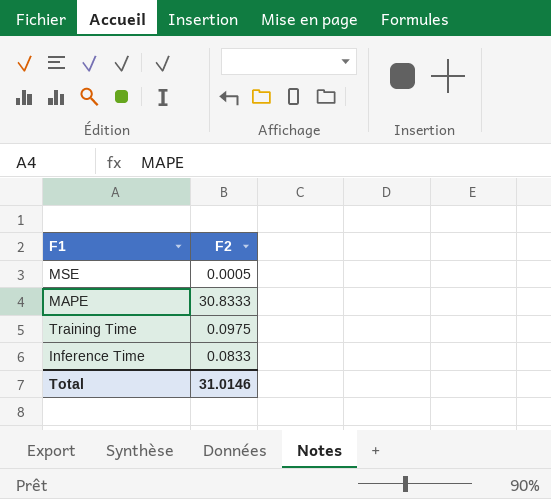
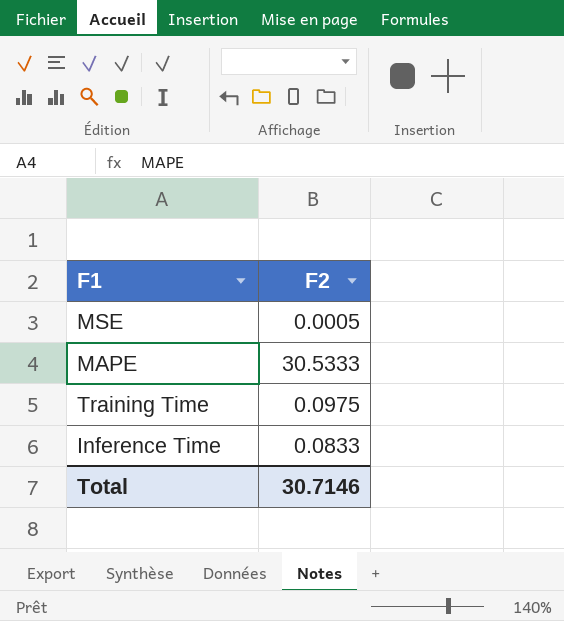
MAPE | F2: 30.8333 -> 30.5333
Total | F2: 31.0146 -> 30.7146

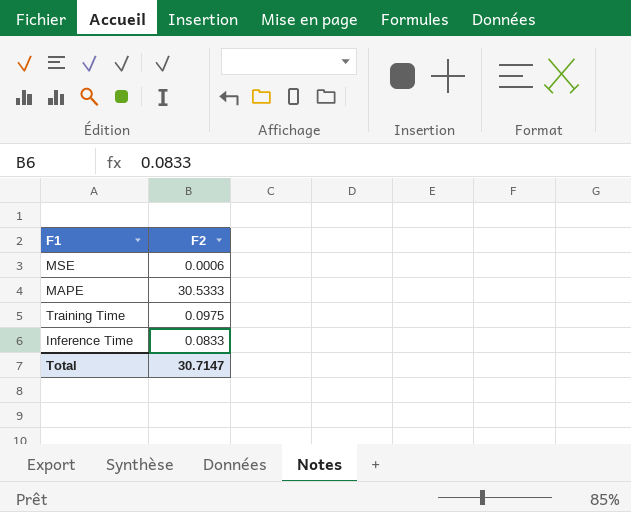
MSE | F2: 0.0005 -> 0.0006
Total | F2: 30.7146 -> 30.7147

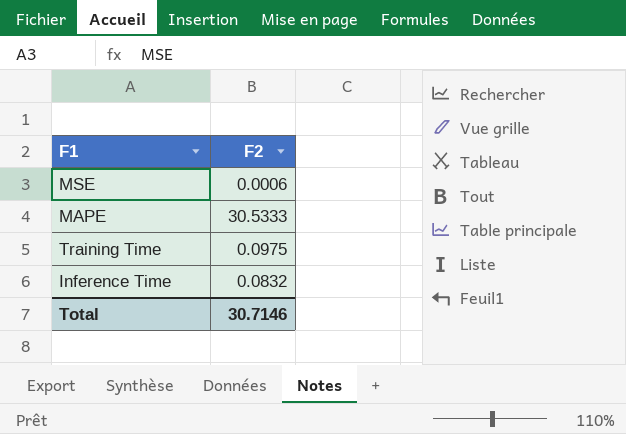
Inference Time | F2: 0.0833 -> 0.0832
Total | F2: 30.7147 -> 30.7146

